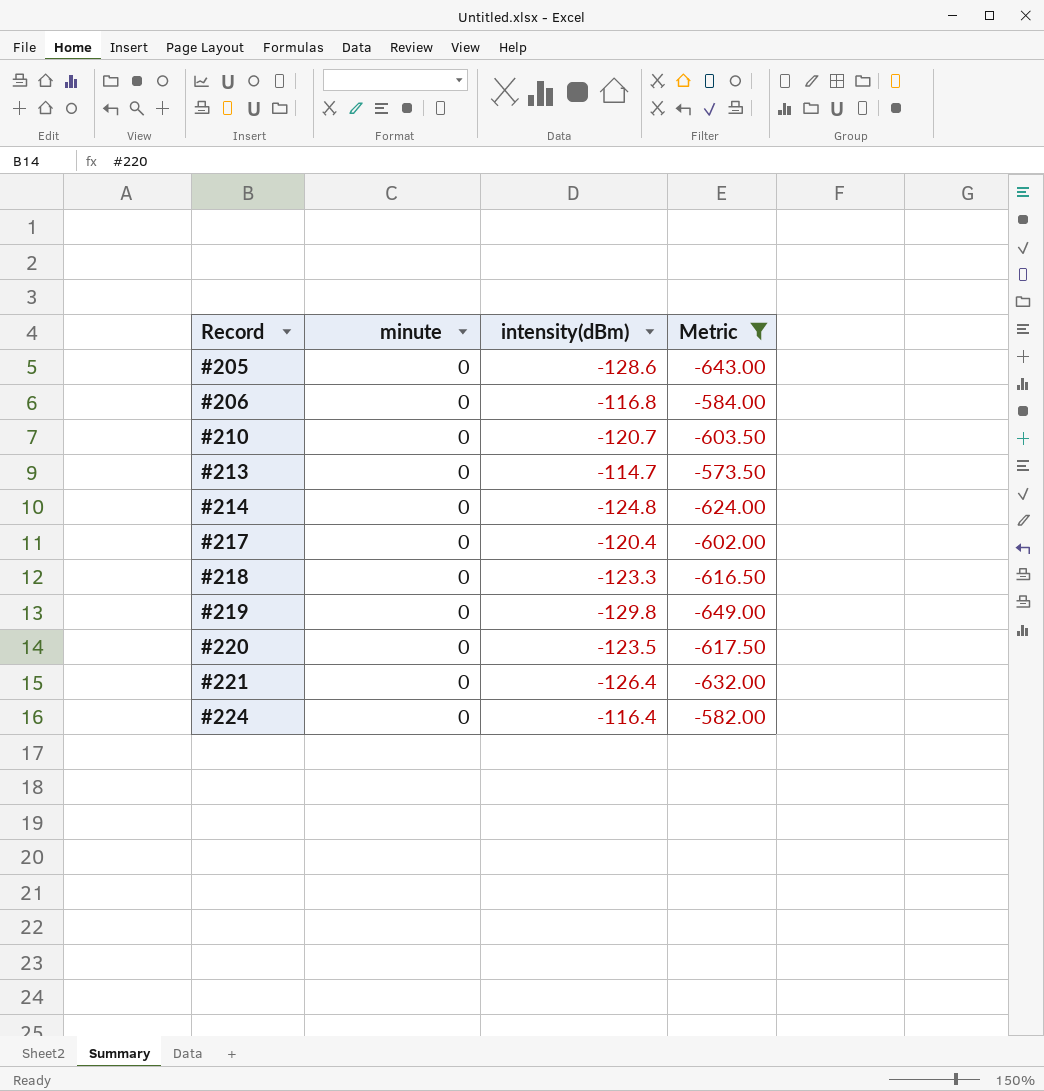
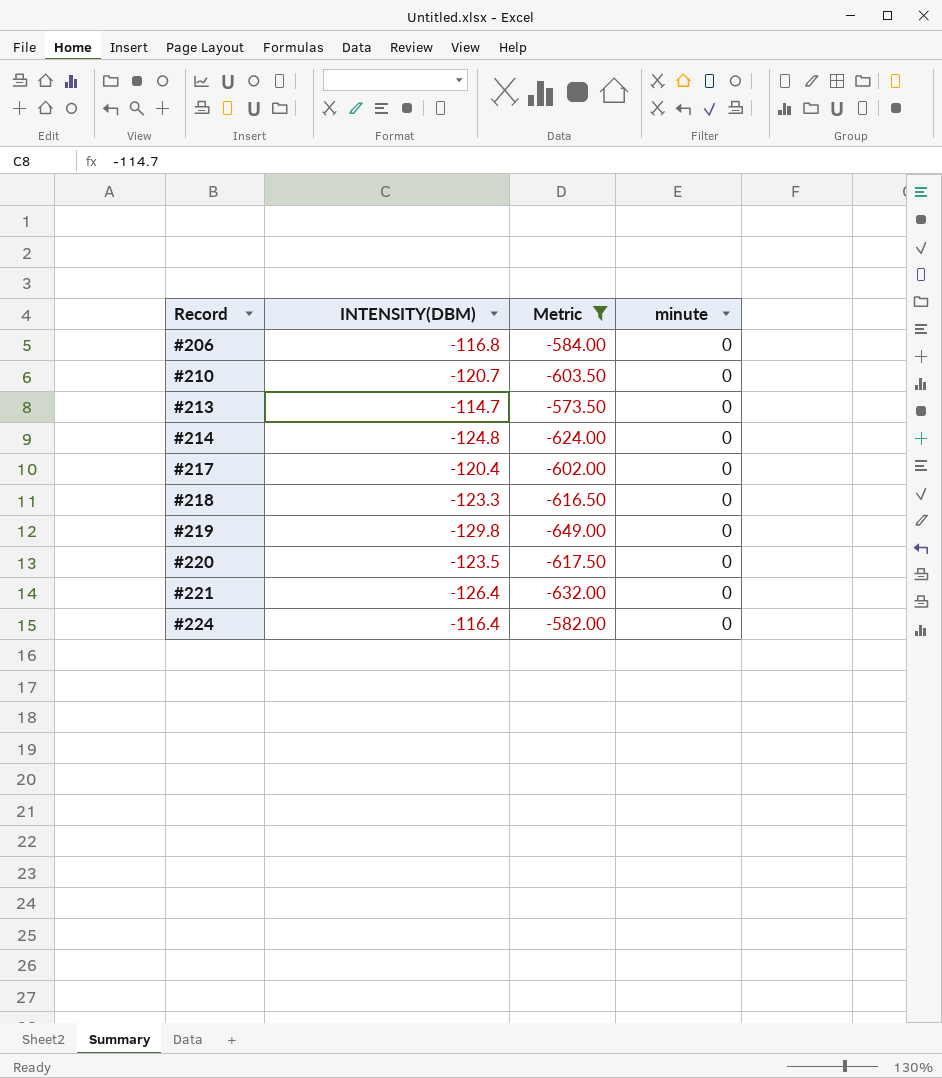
column name: intensity(dBm) -> INTENSITY(DBM)
column minute | position: 2 -> 4
row #205: 0 | -128.6 | -643.00 -> none

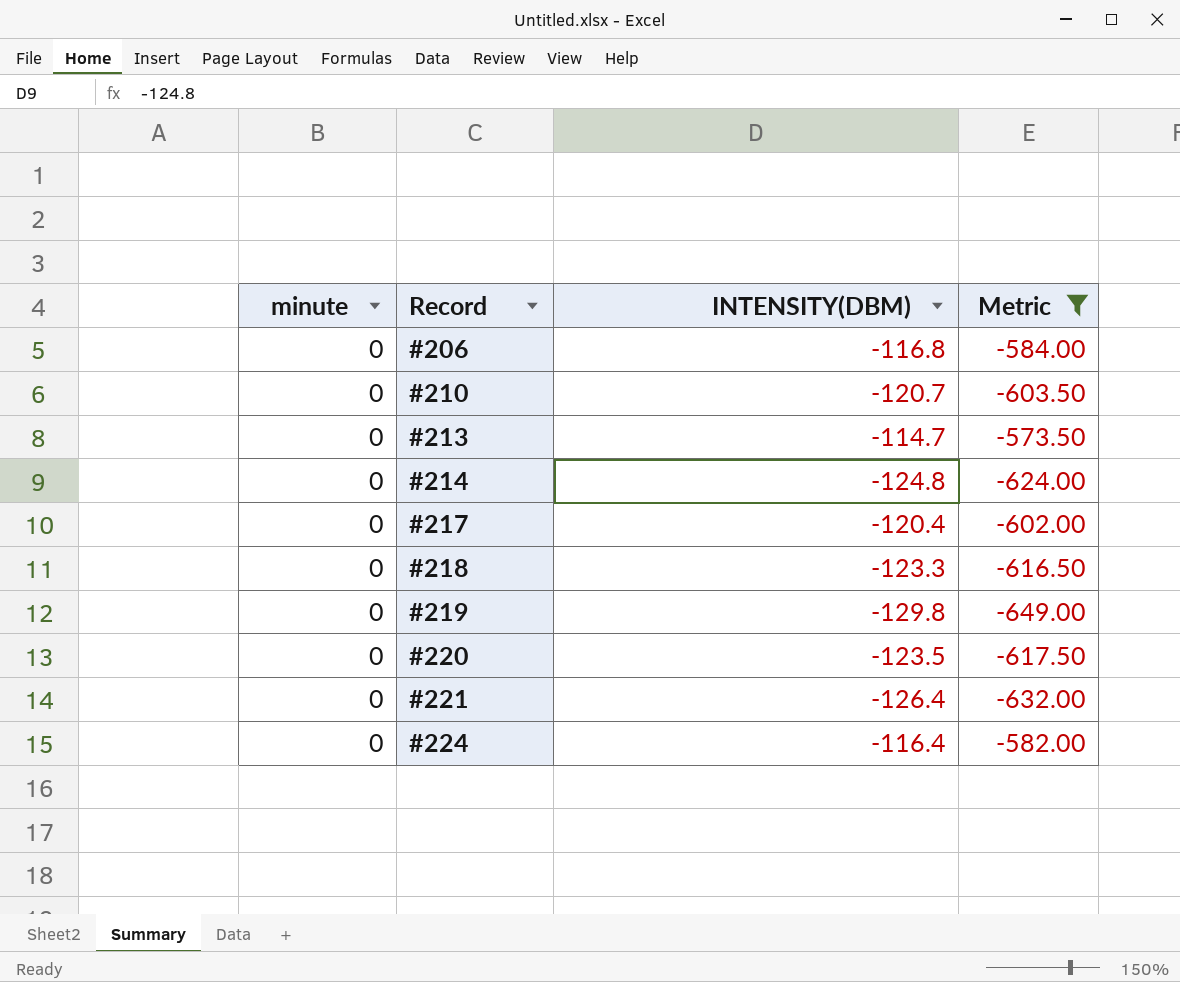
column minute | position: 4 -> 1

